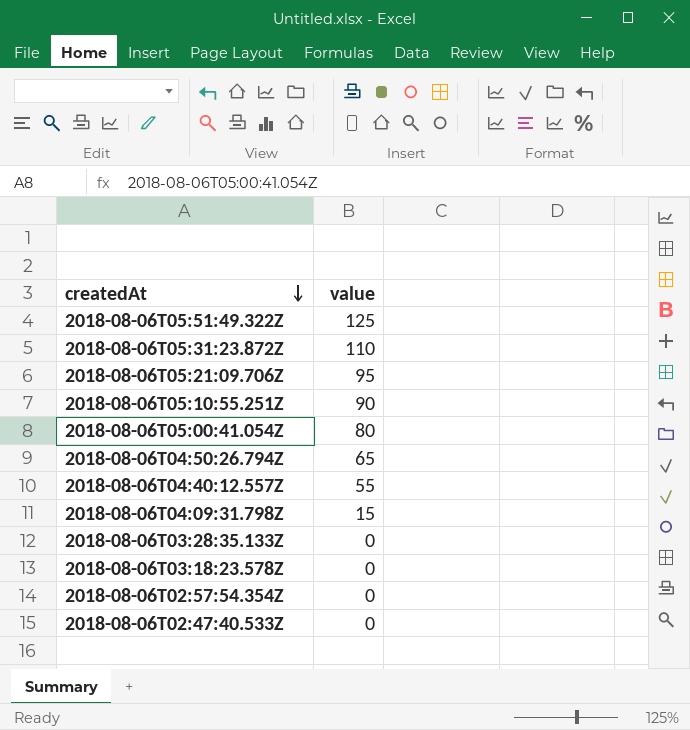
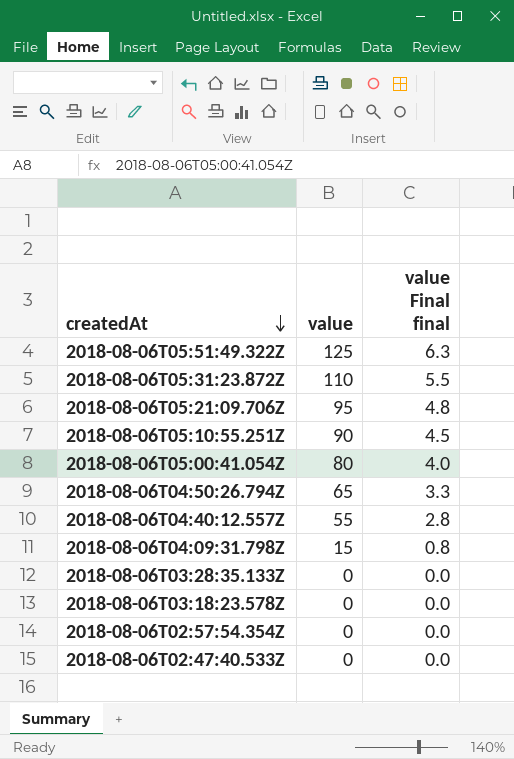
column value Final final | formula: none -> [value] * 0.05

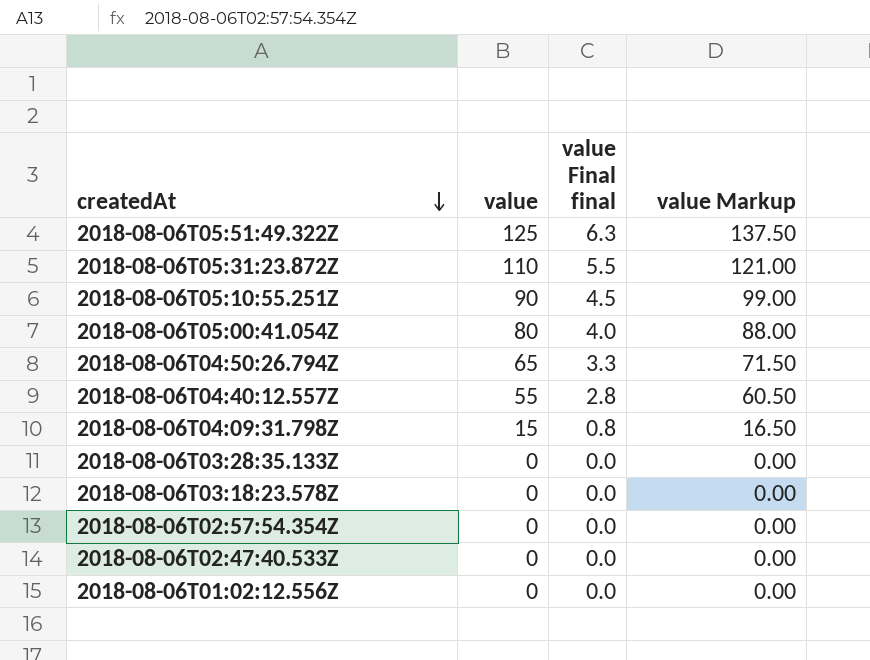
column value Markup | formula: none -> [value] * 1.1
row 2018-08-06T05:21:09.706Z: 95 | 4.8 -> none
row 2018-08-06T01:02:12.556Z: none -> 0 | 0.0 | 0.00

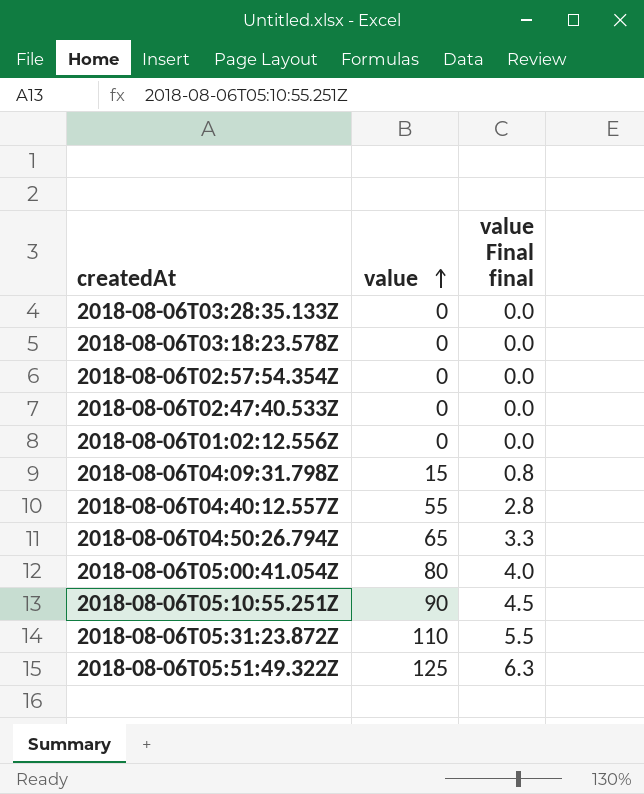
row order: createdAt descending -> value ascending
column value Markup | formula: [value] * 1.1 -> none

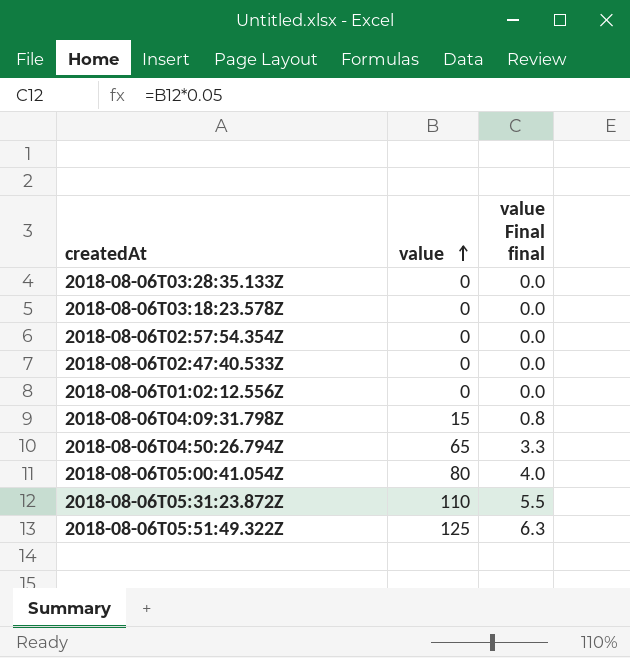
row 2018-08-06T04:40:12.557Z: 55 | 2.8 -> none
row 2018-08-06T05:10:55.251Z: 90 | 4.5 -> none

